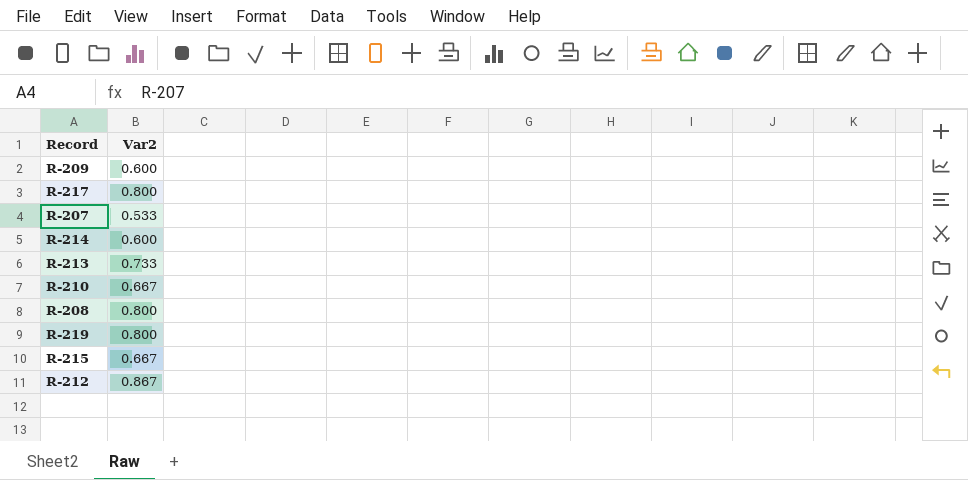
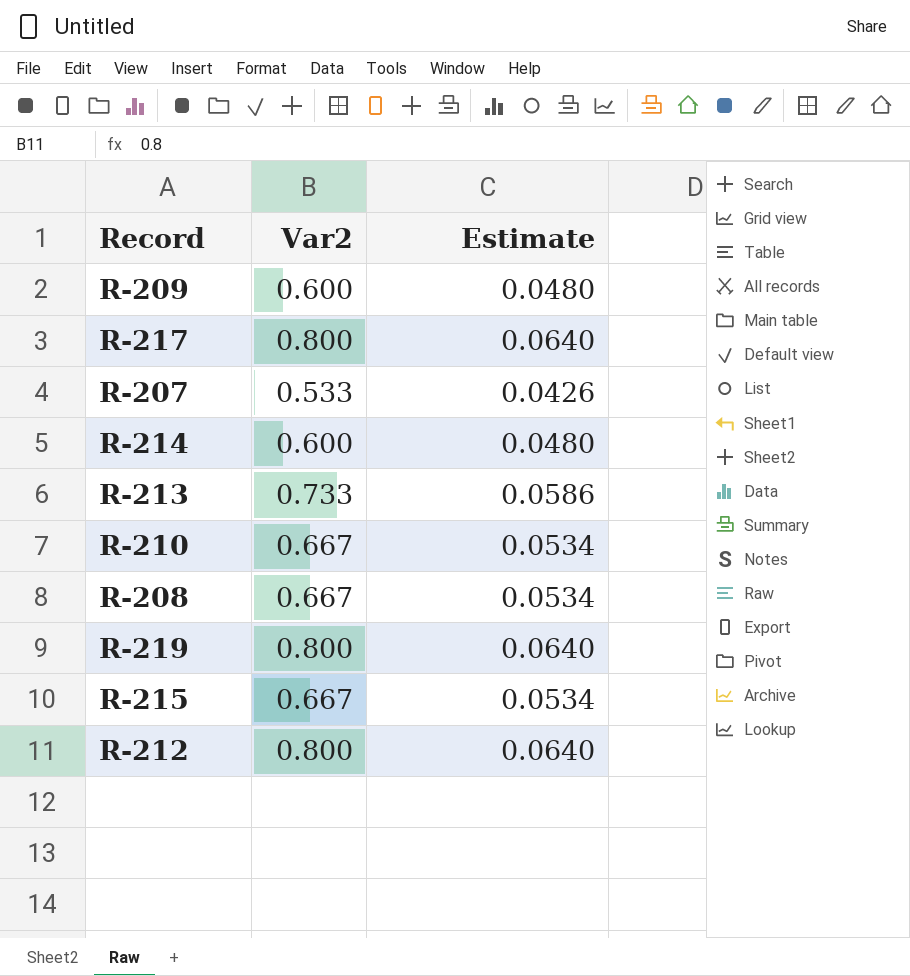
column Estimate | formula: none -> [Var2] * 0.08
R-208 | Var2: 0.800 -> 0.667
R-212 | Var2: 0.867 -> 0.800

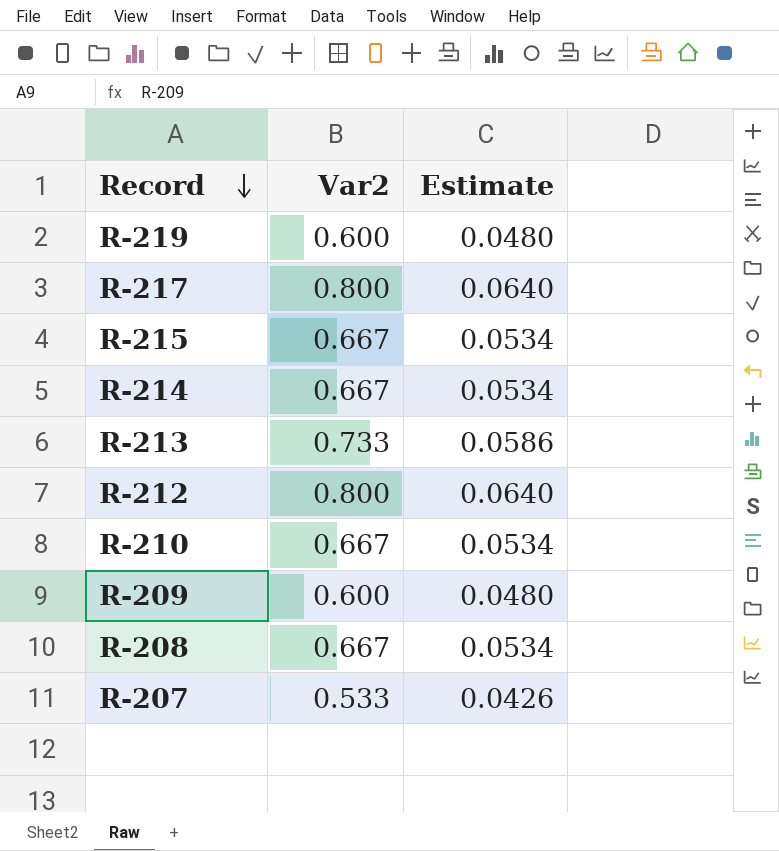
row order: none -> Record descending
R-219 | Var2: 0.800 -> 0.600
R-219 | Estimate: 0.0640 -> 0.0480
R-214 | Var2: 0.600 -> 0.667
R-214 | Estimate: 0.0480 -> 0.0534

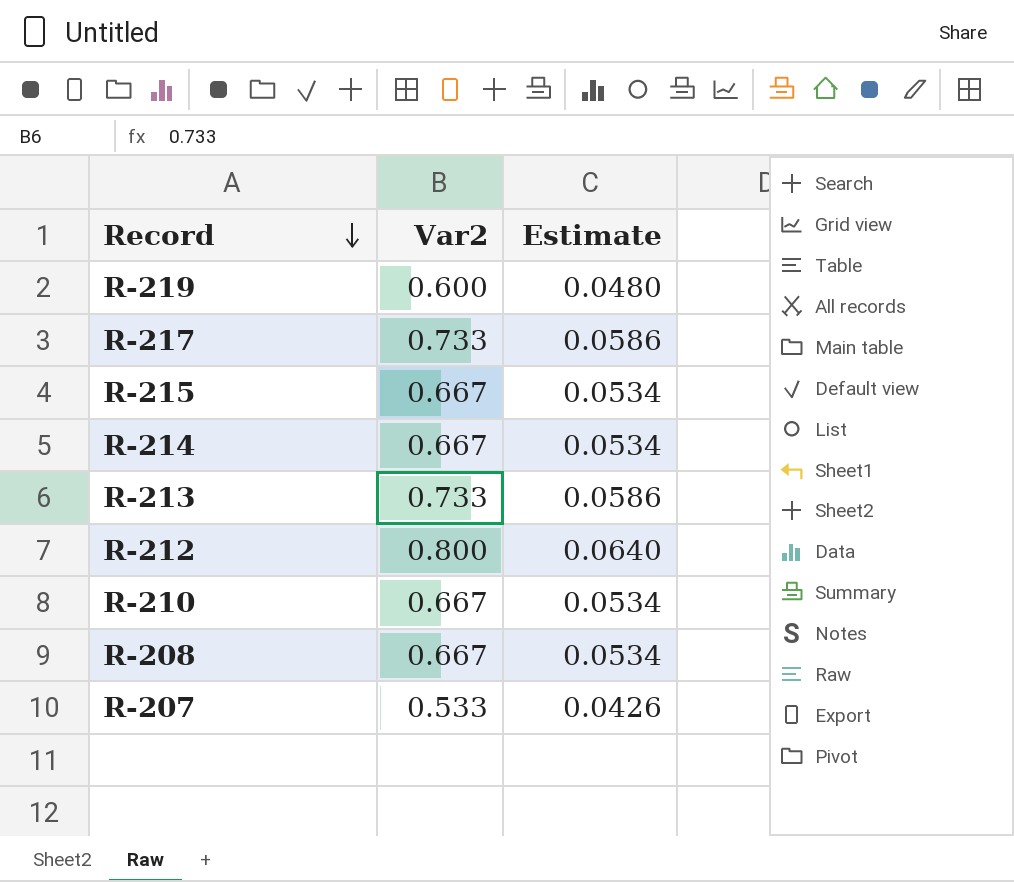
row R-209: 0.600 | 0.0480 -> none
R-217 | Var2: 0.800 -> 0.733
R-217 | Estimate: 0.0640 -> 0.0586

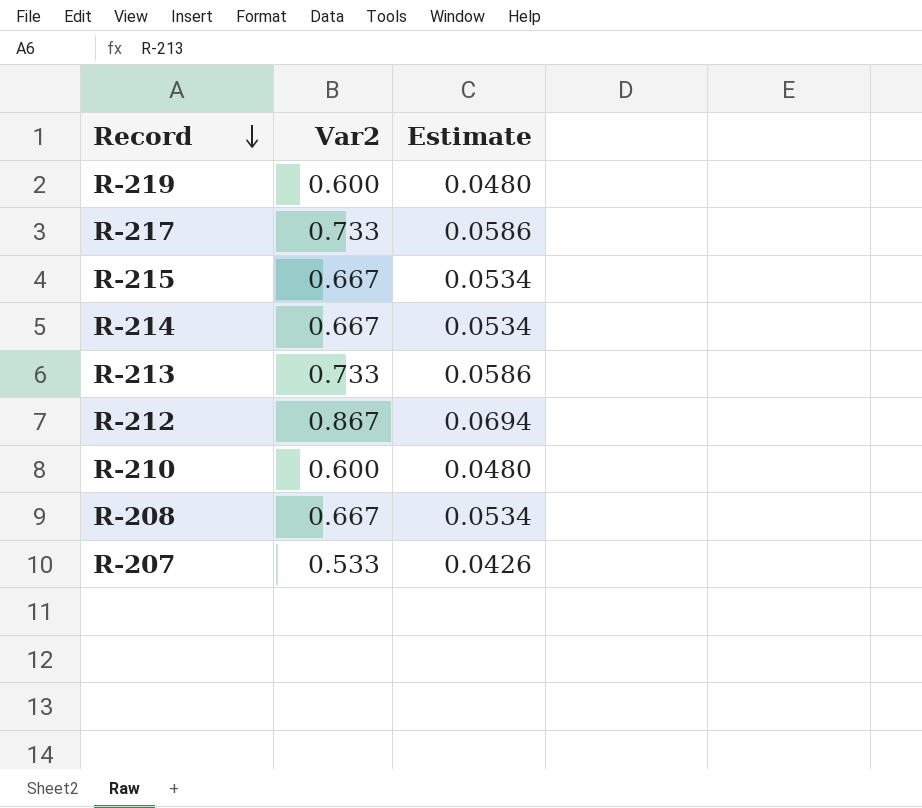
R-212 | Var2: 0.800 -> 0.867
R-212 | Estimate: 0.0640 -> 0.0694
R-210 | Var2: 0.667 -> 0.600
R-210 | Estimate: 0.0534 -> 0.0480

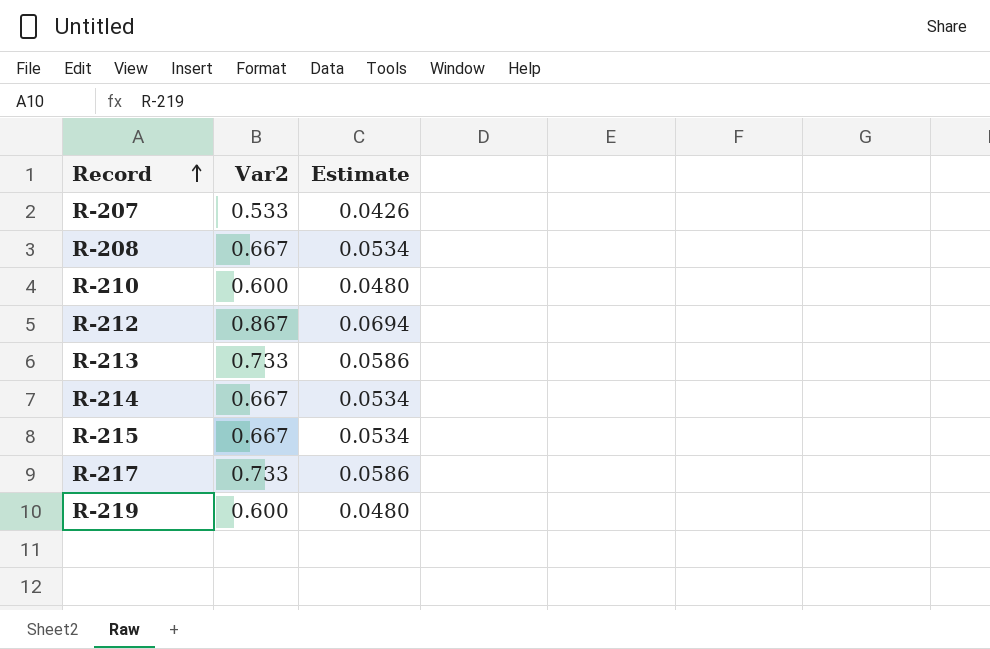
row order: Record descending -> Record ascending

